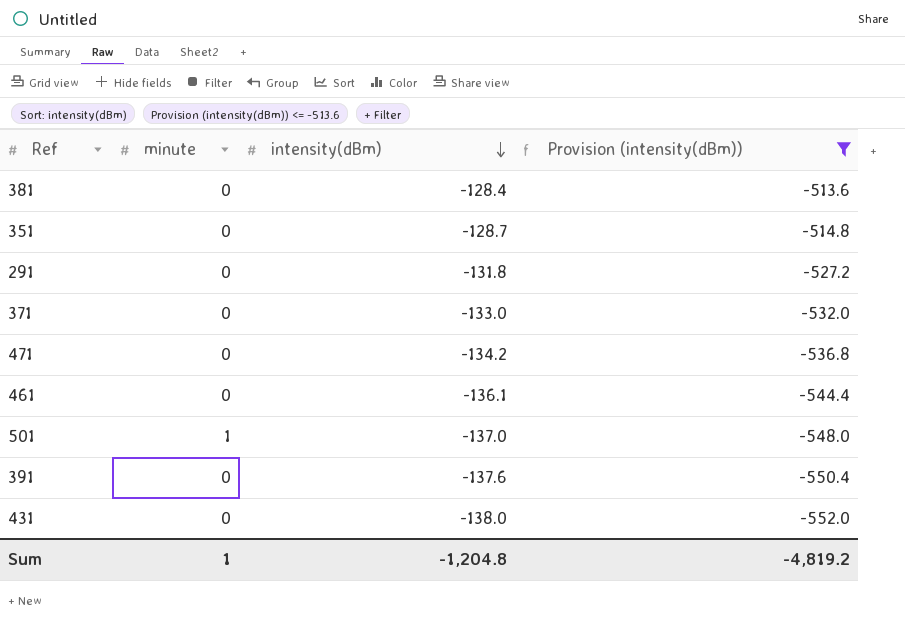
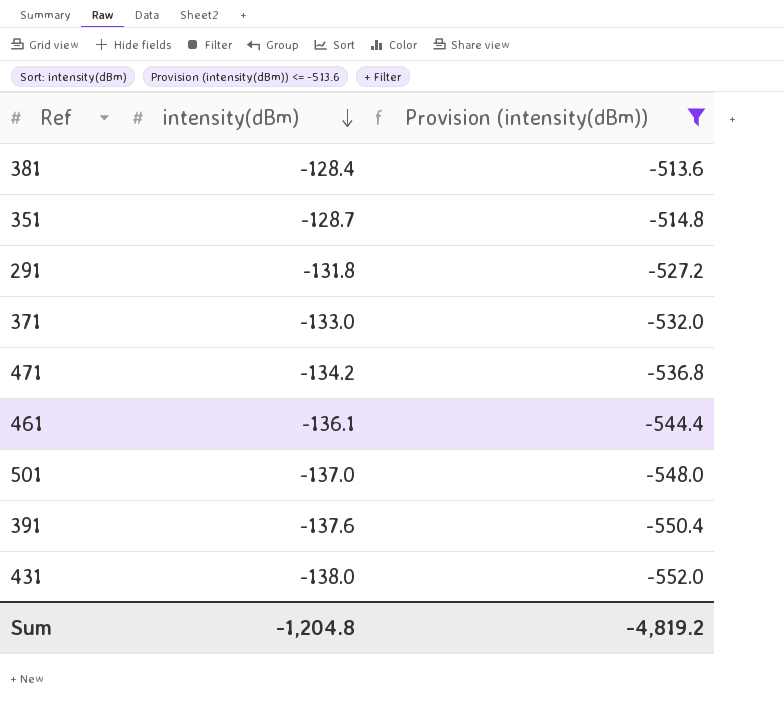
column minute | position: 2 -> none

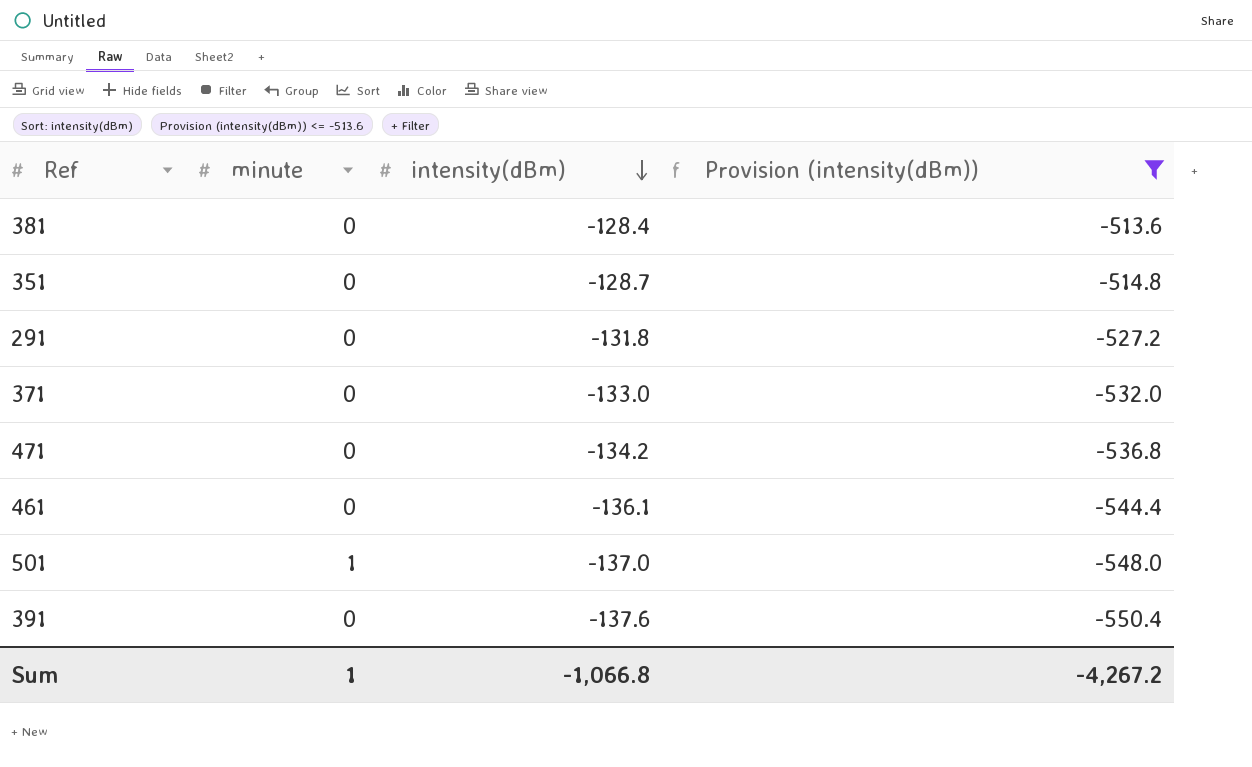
column minute | position: none -> 2
row 431: -138.0 | -552.0 -> none
Sum | intensity(dBm): -1,204.8 -> -1,066.8
Sum | Provision (intensity(dBm)): -4,819.2 -> -4,267.2

